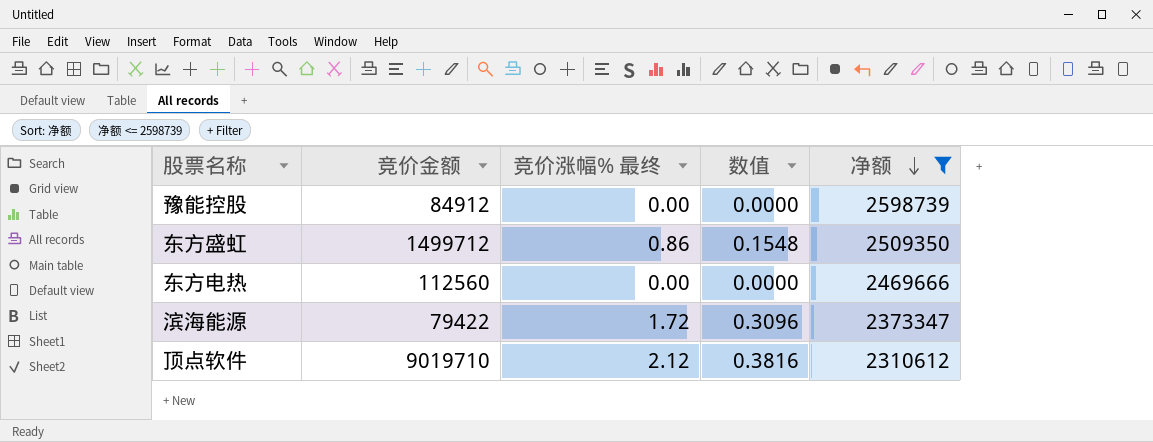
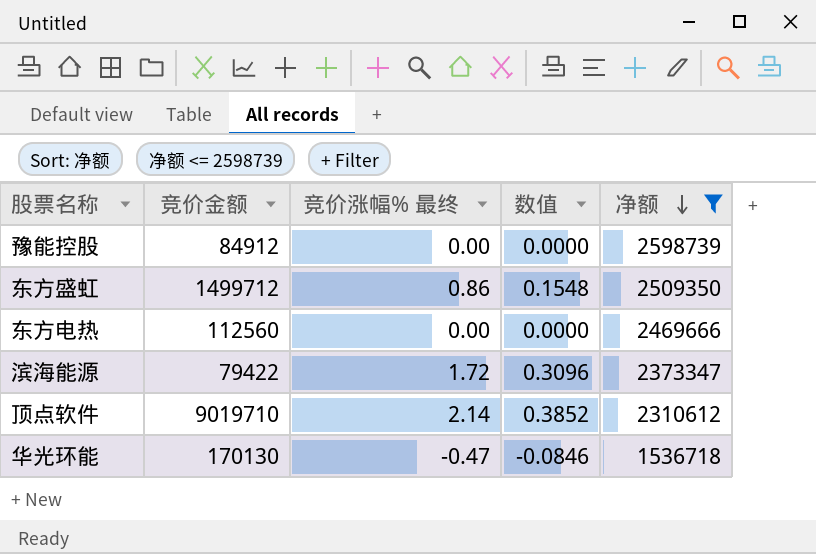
顶点软件 | 竞价涨幅% 最终: 2.12 -> 2.14
顶点软件 | 数值: 0.3816 -> 0.3852
row 华光环能: none -> 170130 | -0.47 | -0.0846 | 1536718

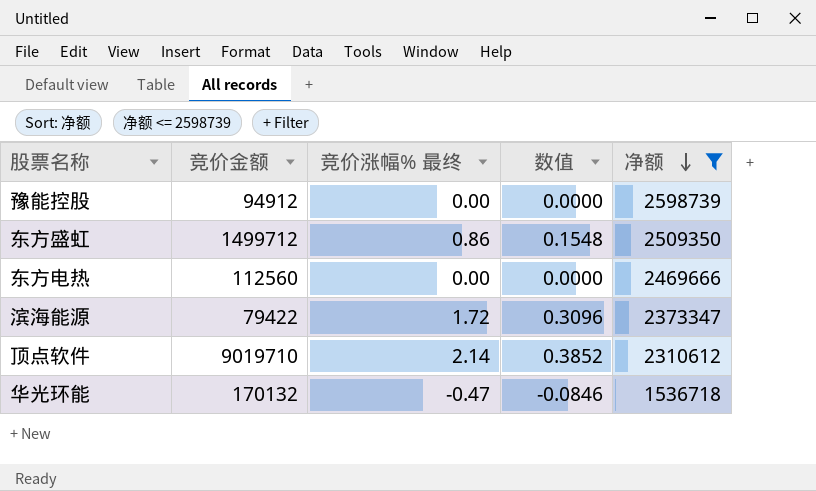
豫能控股 | 竞价金额: 84912 -> 94912
华光环能 | 竞价金额: 170130 -> 170132

